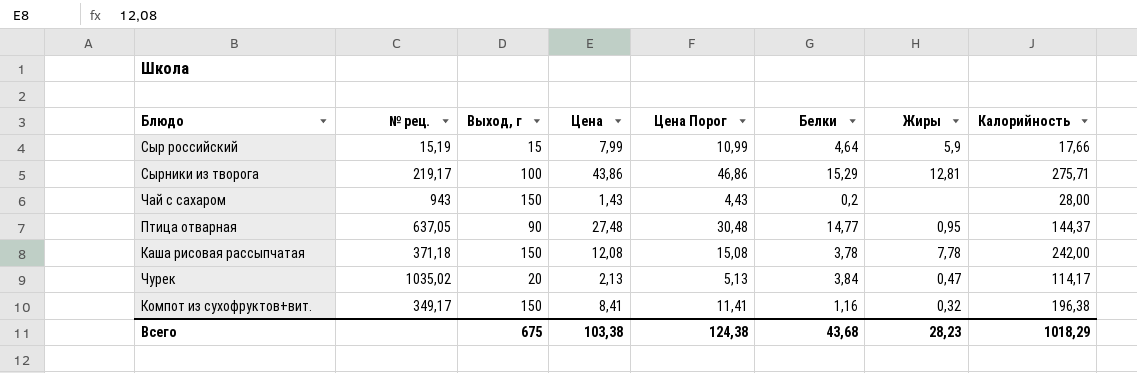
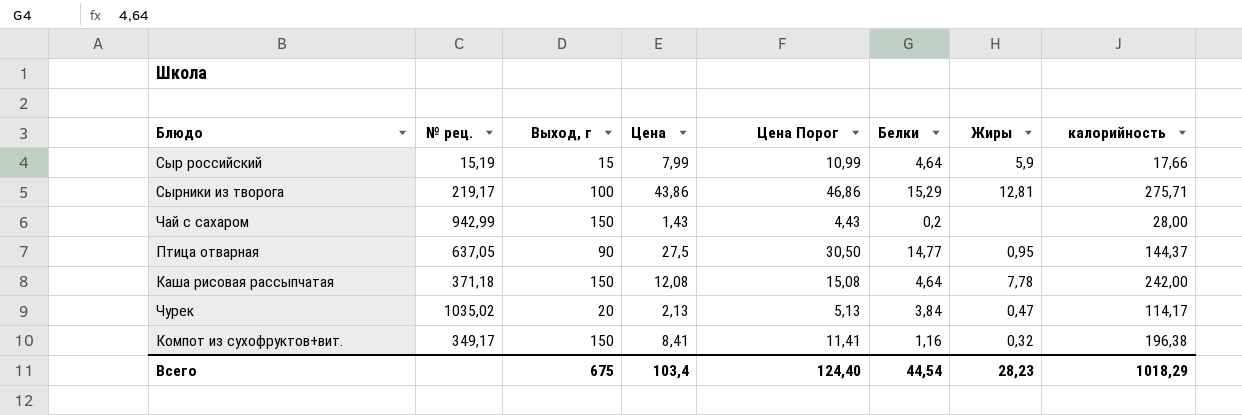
column name: Калорийность -> калорийность
Чай с сахаром | № рец.: 943 -> 942,99
Птица отварная | Цена: 27,48 -> 27,5
Птица отварная | Цена Порог: 30,48 -> 30,50
Каша рисовая рассыпчатая | Белки: 3,78 -> 4,64
Всего | Цена: 103,38 -> 103,4
Всего | Цена Порог: 124,38 -> 124,40
Всего | Белки: 43,68 -> 44,54

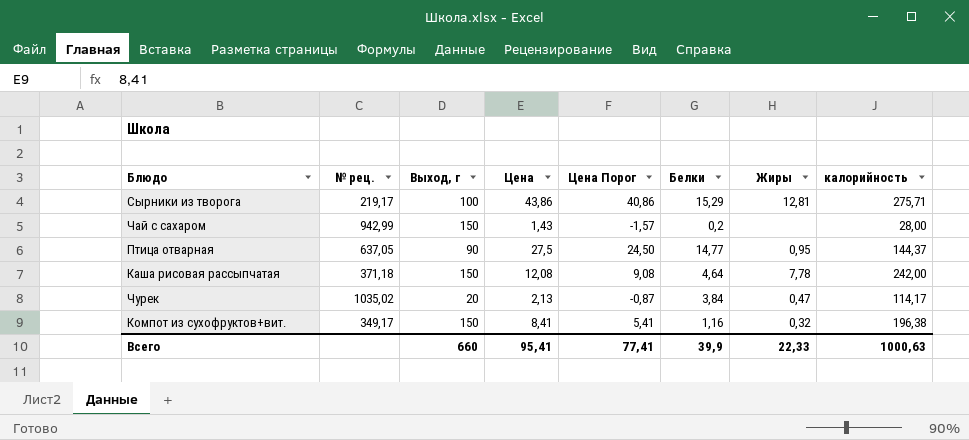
column Цена Порог | formula: [Цена] + 3 -> [Цена] - 3
row Сыр российский: 15,19 | 15 | 7,99 | 10,99 | 4,64 | 5,9 | 17,66 -> none
Всего | Выход, г: 675 -> 660
Всего | Цена: 103,4 -> 95,41
Всего | Цена Порог: 124,40 -> 77,41
Всего | Белки: 44,54 -> 39,9
Всего | Жиры: 28,23 -> 22,33
Всего | калорийность: 1018,29 -> 1000,63

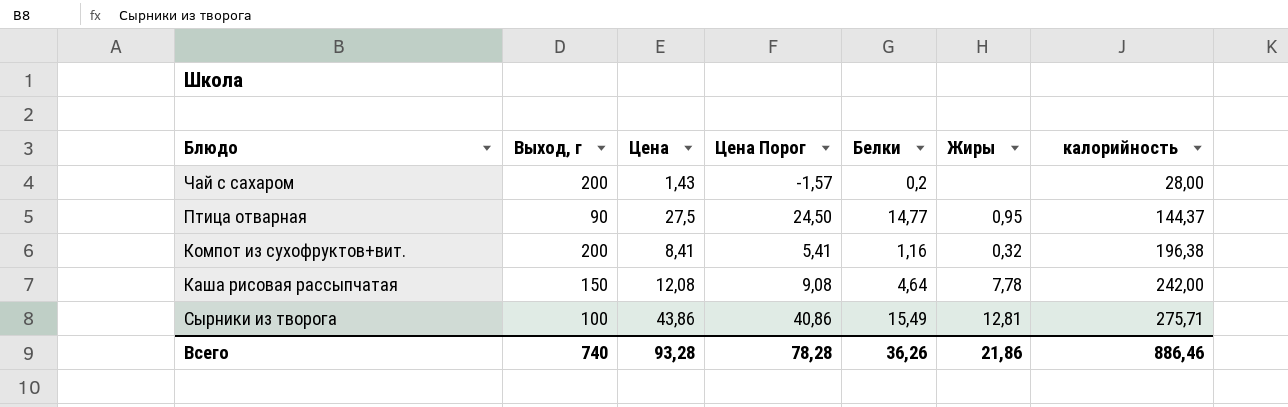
row order: none -> калорийность ascending
column № рец. | position: 2 -> none
row Чурек: 1035,02 | 20 | 2,13 | -0,87 | 3,84 | 0,47 | 114,17 -> none
Чай с сахаром | Выход, г: 150 -> 200
Компот из сухофруктов+вит. | Выход, г: 150 -> 200
Сырники из творога | Белки: 15,29 -> 15,49
Всего | Выход, г: 660 -> 740
Всего | Цена: 95,41 -> 93,28
Всего | Цена Порог: 77,41 -> 78,28
Всего | Белки: 39,9 -> 36,26
Всего | Жиры: 22,33 -> 21,86
Всего | калорийность: 1000,63 -> 886,46

